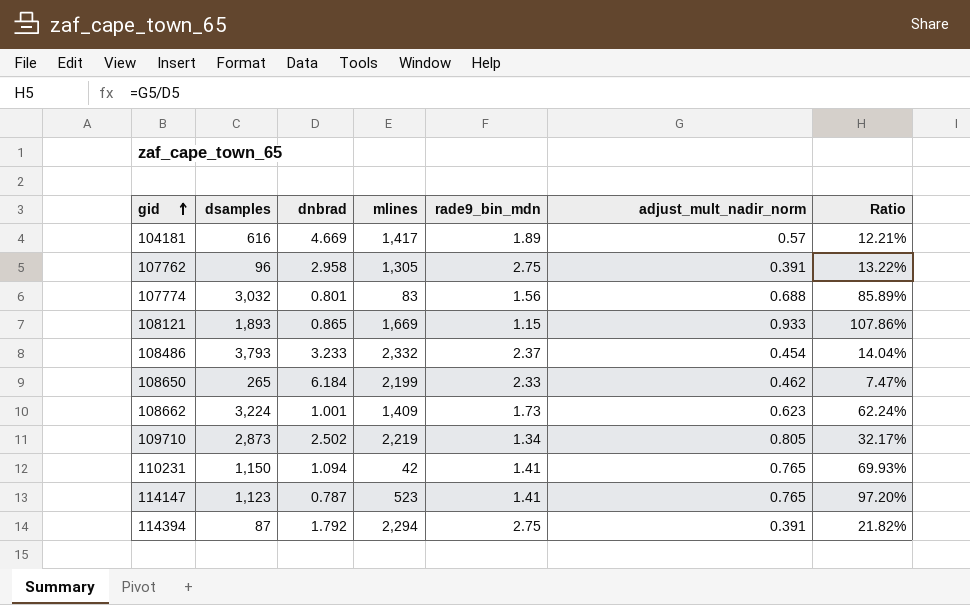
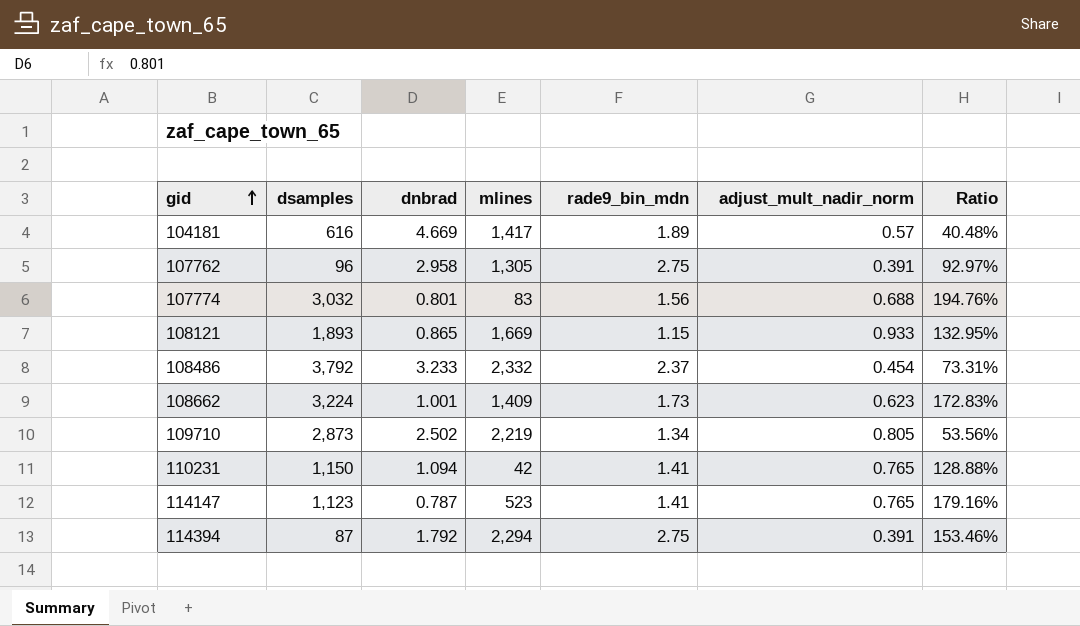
column Ratio | formula: [adjust_mult_nadir_norm] / [dnbrad] -> [rade9_bin_mdn] / [dnbrad]
row 108650: 265 | 6.184 | 2,199 | 2.33 | 0.462 | 7.47% -> none
108486 | dsamples: 3,793 -> 3,792

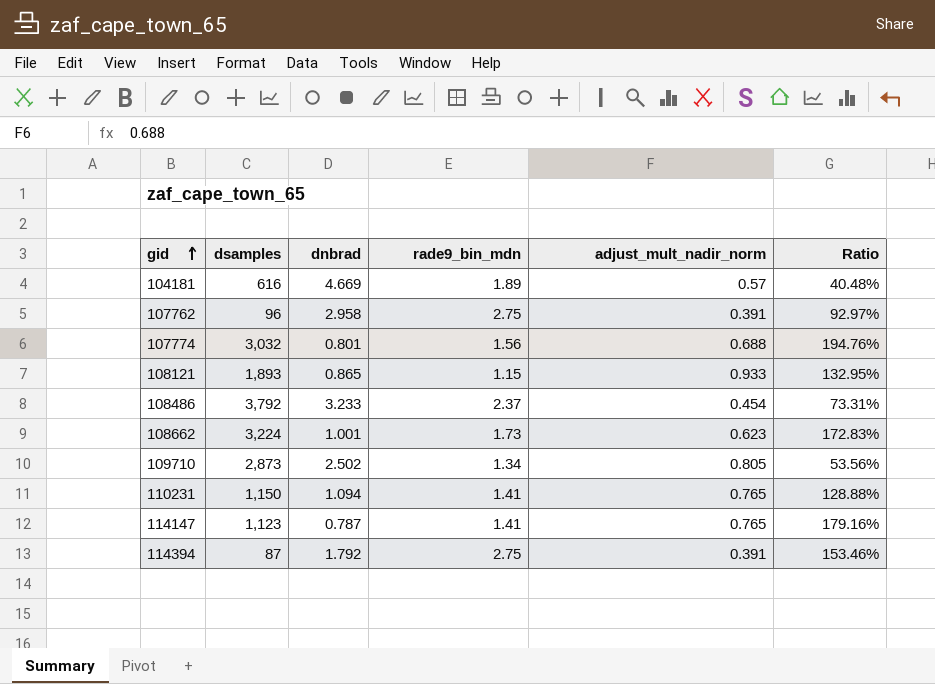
column mlines | position: 4 -> none

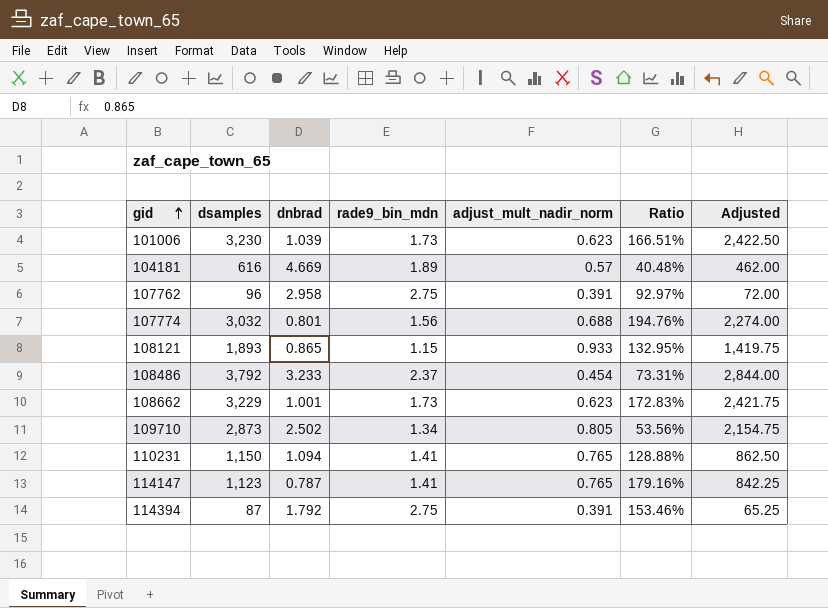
column Adjusted | formula: none -> [dsamples] * 0.75
row 101006: none -> 3,230 | 1.039 | 1.73 | 0.623 | 166.51% | 2,422.50
108662 | dsamples: 3,224 -> 3,229

